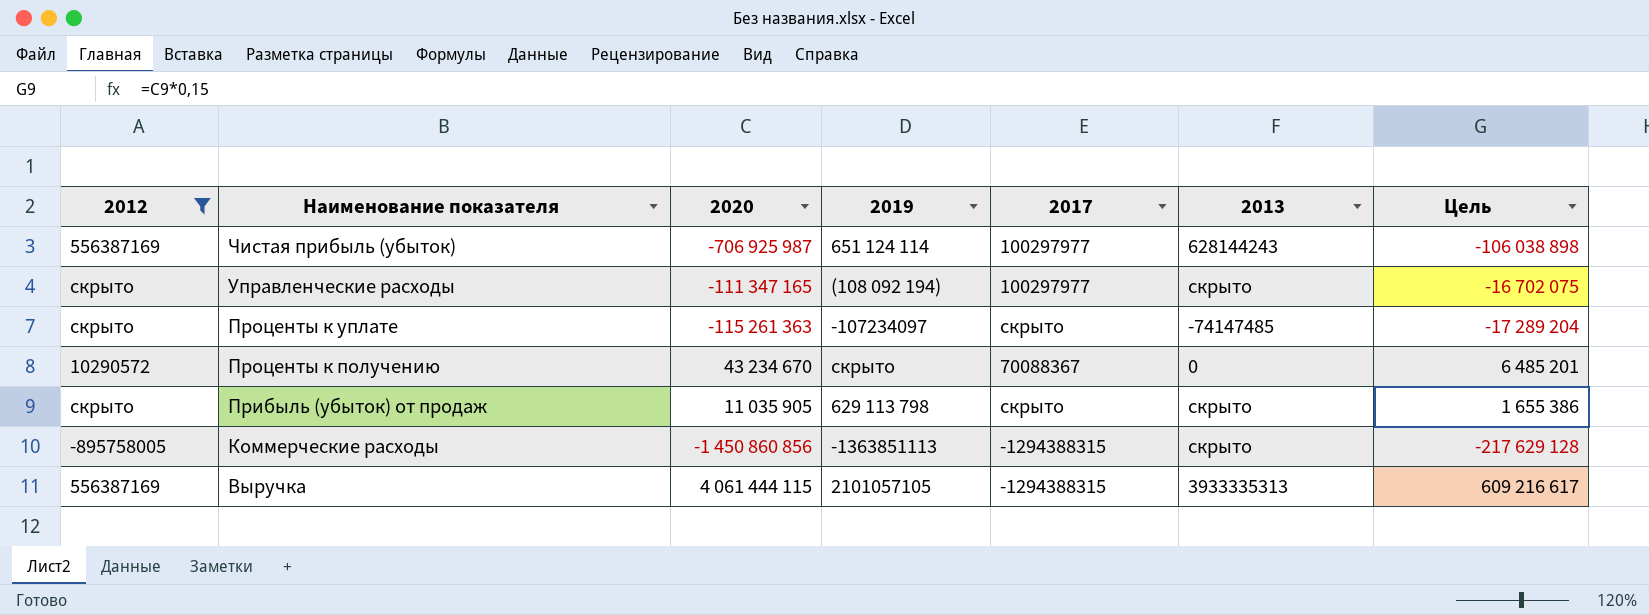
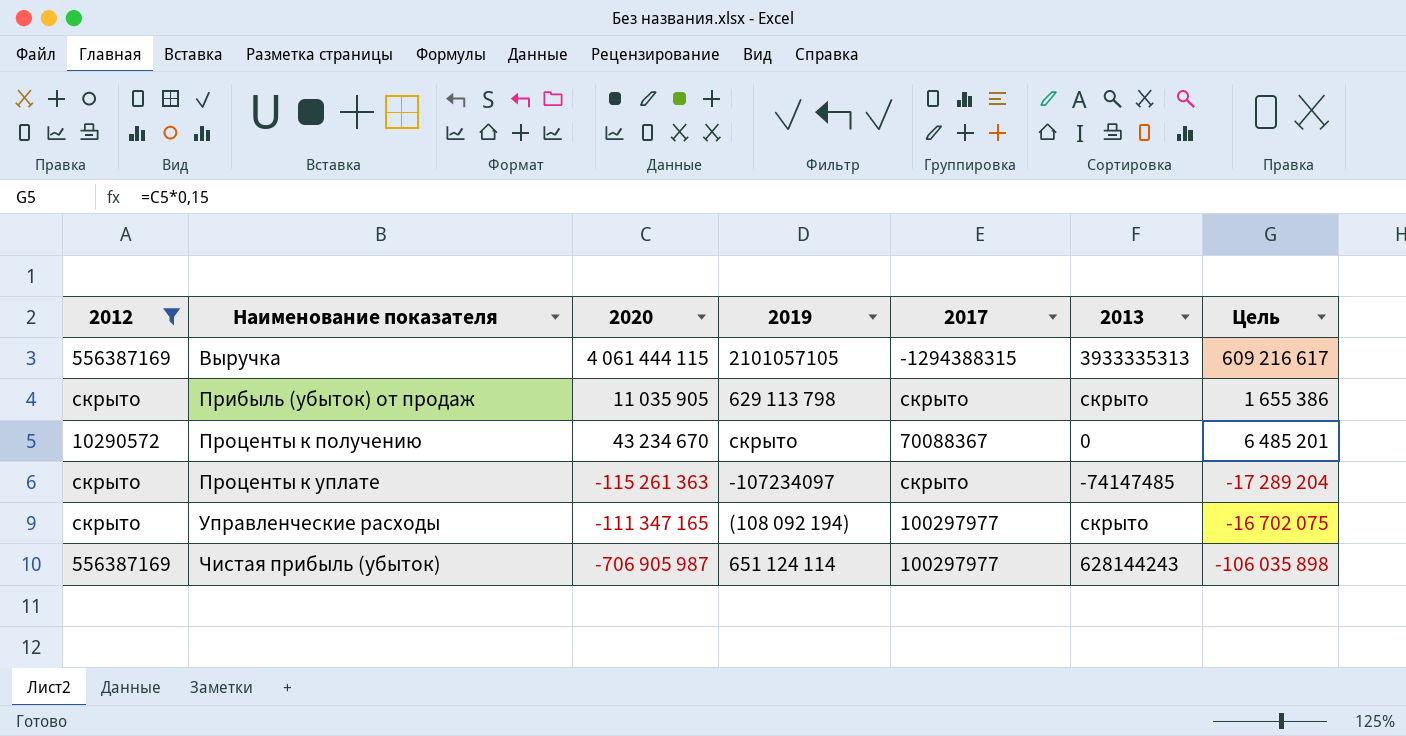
row order: Наименование показателя descending -> Наименование показателя ascending
row Коммерческие расходы: -895758005 | -1 450 860 856 | -1363851113 | -1294388315 | скрыто | -217 629 128 -> none
Чистая прибыль (убыток) | 2020: -706 925 987 -> -706 905 987
Чистая прибыль (убыток) | Цель: -106 038 898 -> -106 035 898

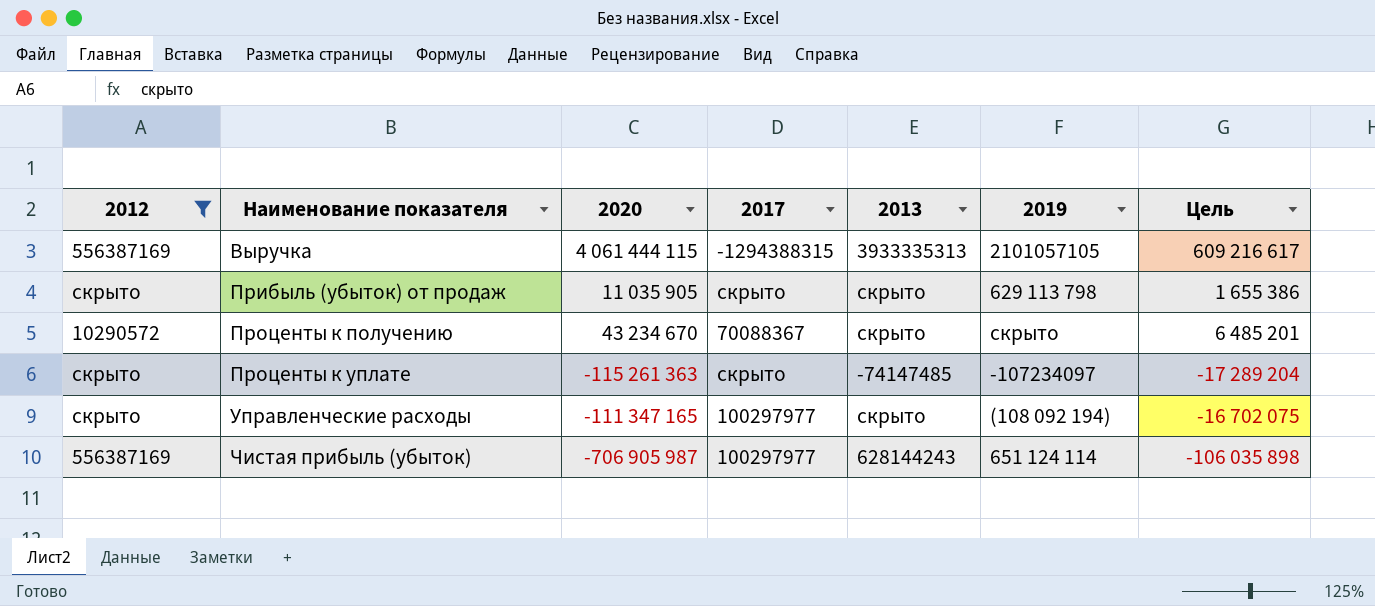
column 2019 | position: 4 -> 6
Проценты к получению | 2013: 0 -> скрыто

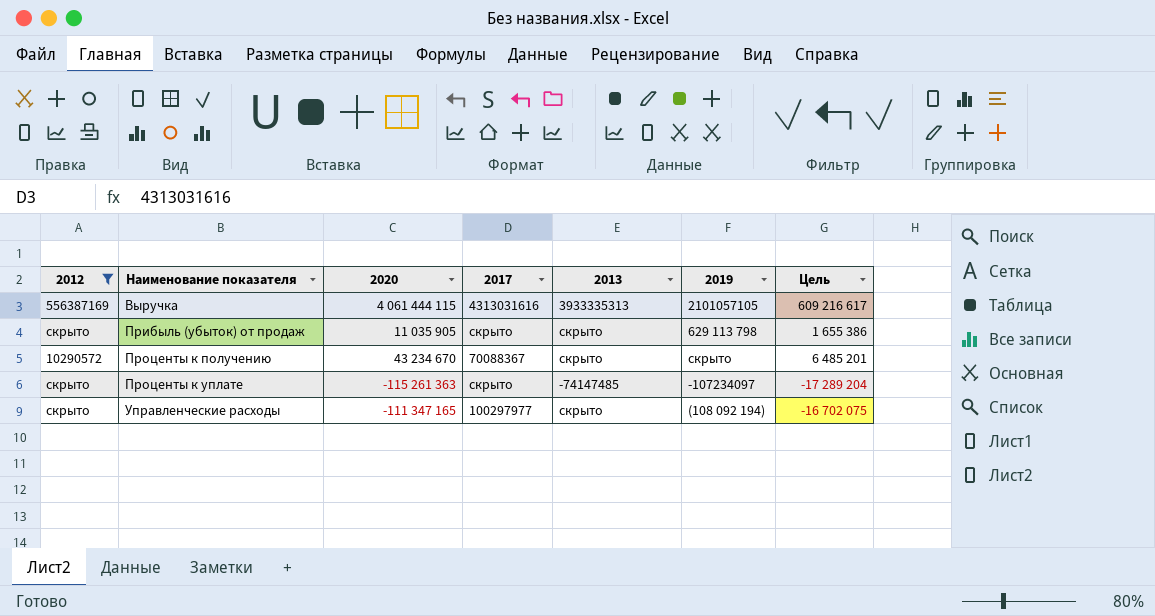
row Чистая прибыль (убыток): 556387169 | -706 905 987 | 100297977 | 628144243 | 651 124 114 | -106 035 898 -> none
Выручка | 2017: -1294388315 -> 4313031616

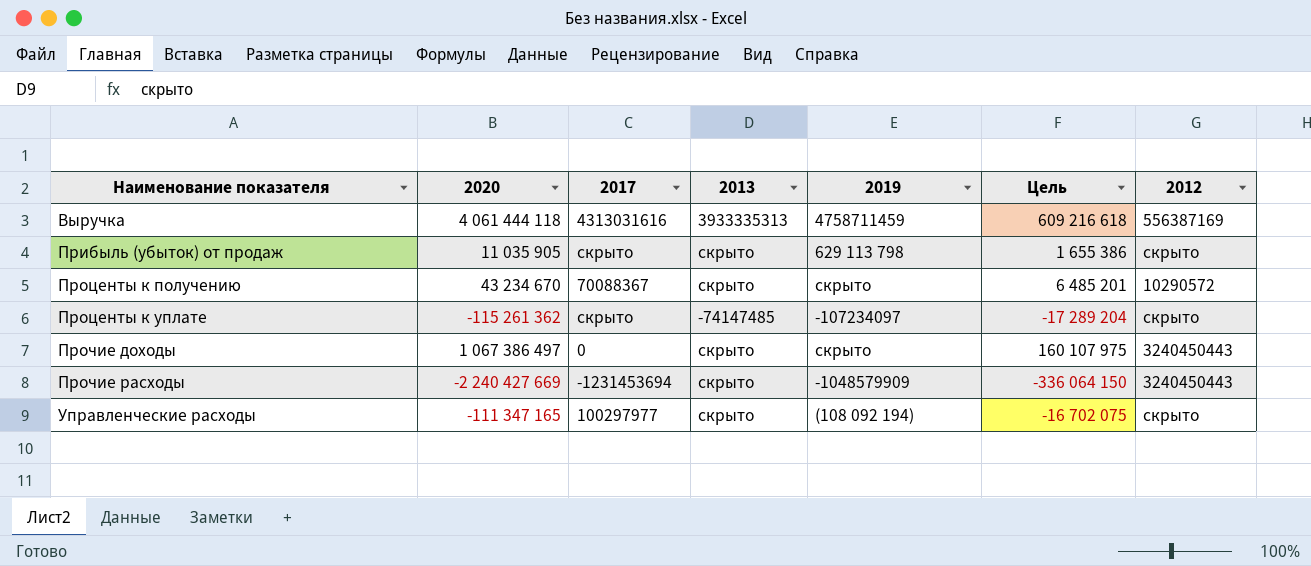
filter: 2012 != 3240450443 -> none
column 2012 | position: 1 -> 7
Выручка | 2020: 4 061 444 115 -> 4 061 444 118
Выручка | 2019: 2101057105 -> 4758711459
Выручка | Цель: 609 216 617 -> 609 216 618
Проценты к уплате | 2020: -115 261 363 -> -115 261 362

